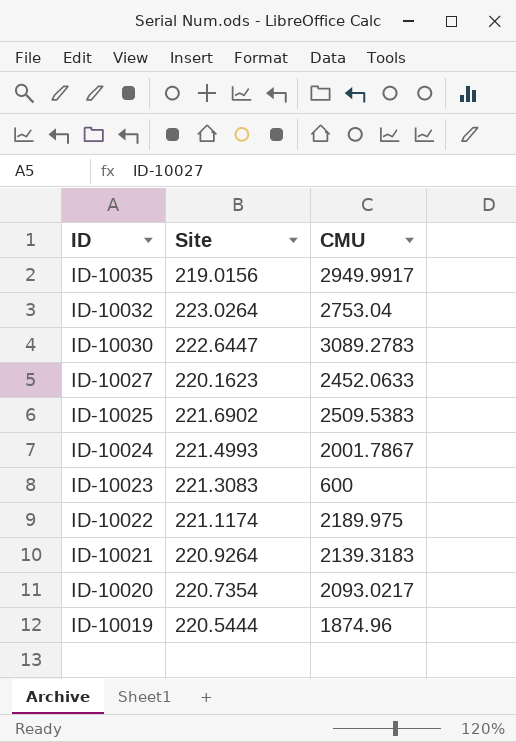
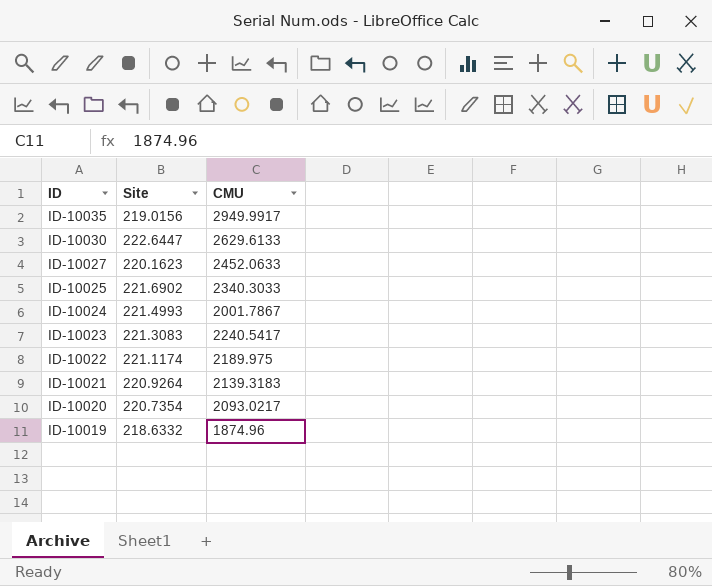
row ID-10032: 223.0264 | 2753.04 -> none
ID-10030 | CMU: 3089.2783 -> 2629.6133
ID-10025 | CMU: 2509.5383 -> 2340.3033
ID-10023 | CMU: 600 -> 2240.5417
ID-10019 | Site: 220.5444 -> 218.6332

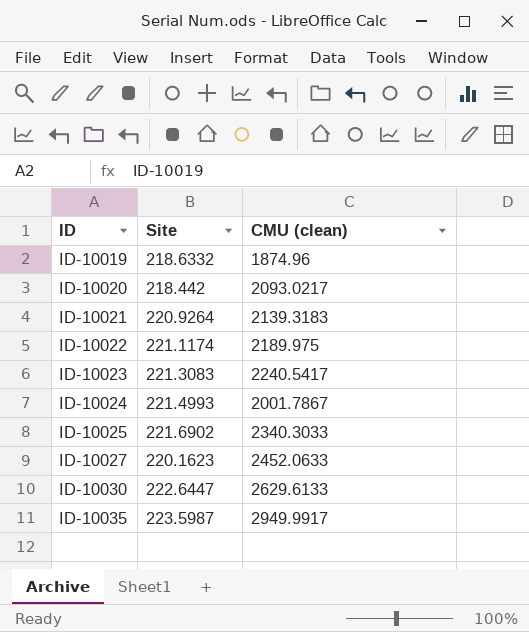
row order: ID descending -> ID ascending
column name: CMU -> CMU (clean)
ID-10020 | Site: 220.7354 -> 218.442
ID-10035 | Site: 219.0156 -> 223.5987

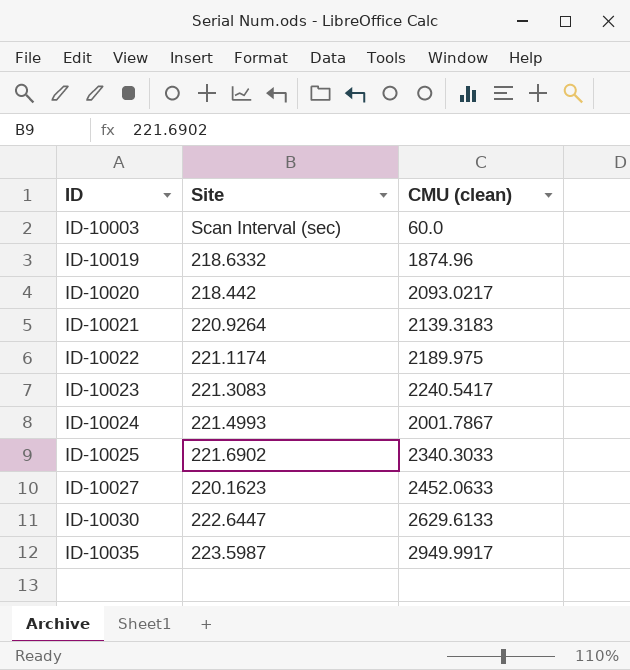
row ID-10003: none -> Scan Interval (sec) | 60.0

